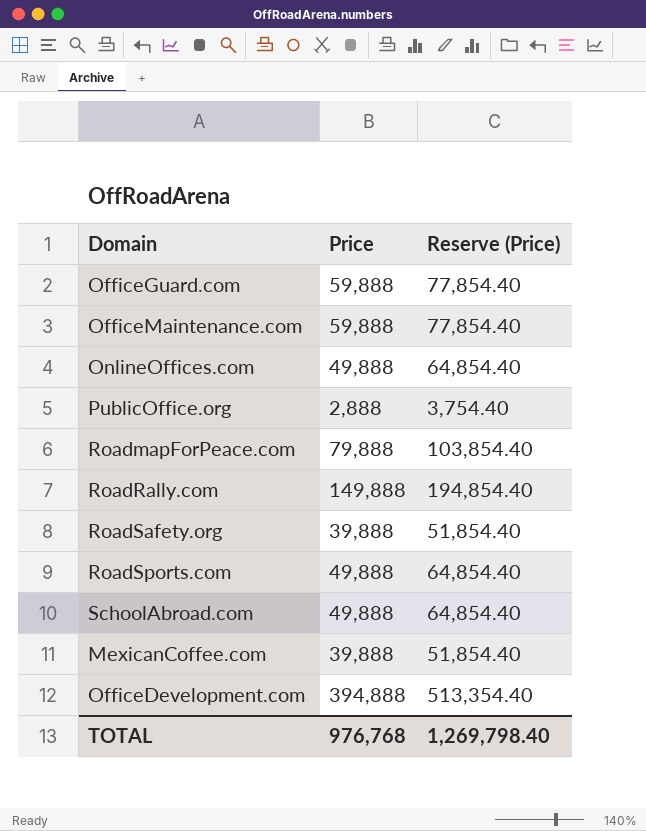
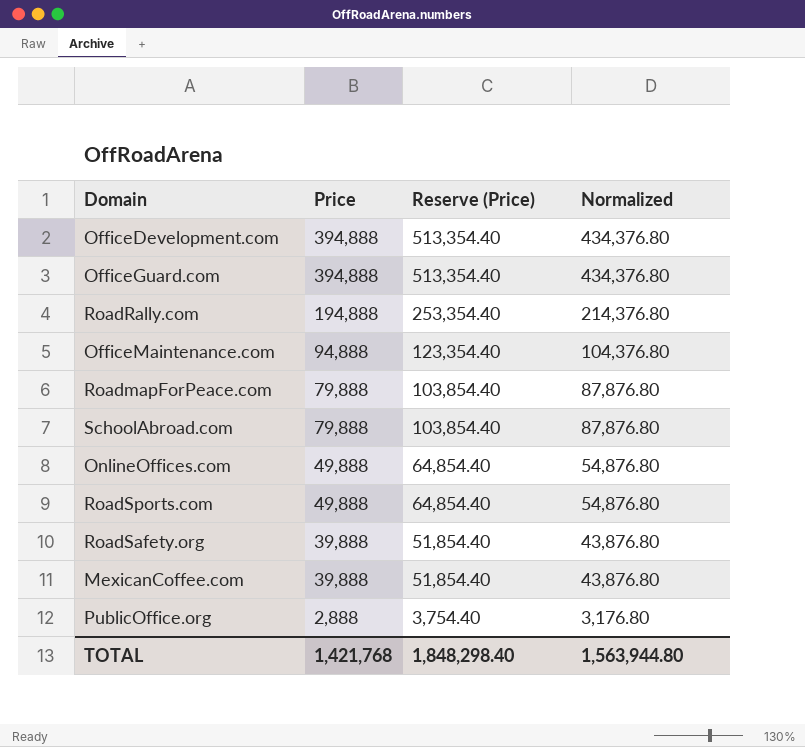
row order: none -> Price descending
column Normalized | formula: none -> [Price] * 1.1
OfficeGuard.com | Price: 59,888 -> 394,888
OfficeGuard.com | Reserve (Price): 77,854.40 -> 513,354.40
RoadRally.com | Price: 149,888 -> 194,888
RoadRally.com | Reserve (Price): 194,854.40 -> 253,354.40
OfficeMaintenance.com | Price: 59,888 -> 94,888
OfficeMaintenance.com | Reserve (Price): 77,854.40 -> 123,354.40
SchoolAbroad.com | Price: 49,888 -> 79,888
SchoolAbroad.com | Reserve (Price): 64,854.40 -> 103,854.40
TOTAL | Price: 976,768 -> 1,421,768
TOTAL | Reserve (Price): 1,269,798.40 -> 1,848,298.40

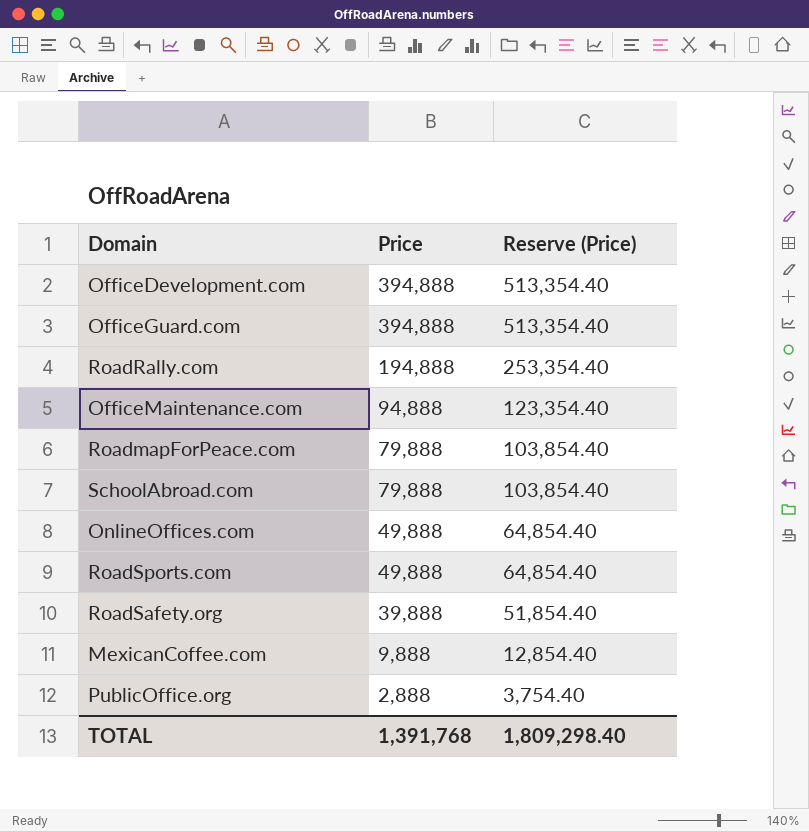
column Normalized | formula: [Price] * 1.1 -> none
MexicanCoffee.com | Price: 39,888 -> 9,888
MexicanCoffee.com | Reserve (Price): 51,854.40 -> 12,854.40
TOTAL | Price: 1,421,768 -> 1,391,768
TOTAL | Reserve (Price): 1,848,298.40 -> 1,809,298.40

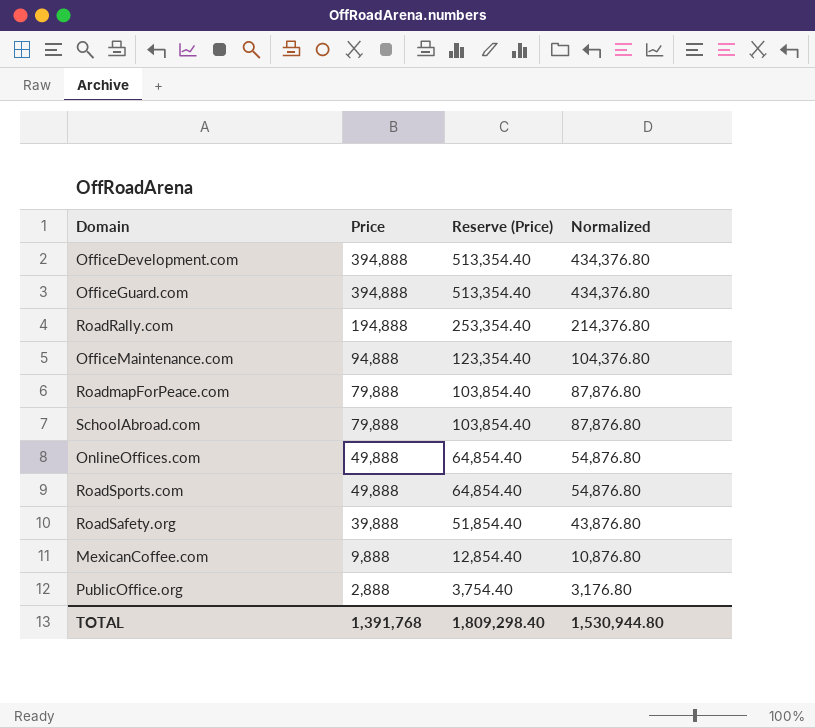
column Normalized | formula: none -> [Price] * 1.1

